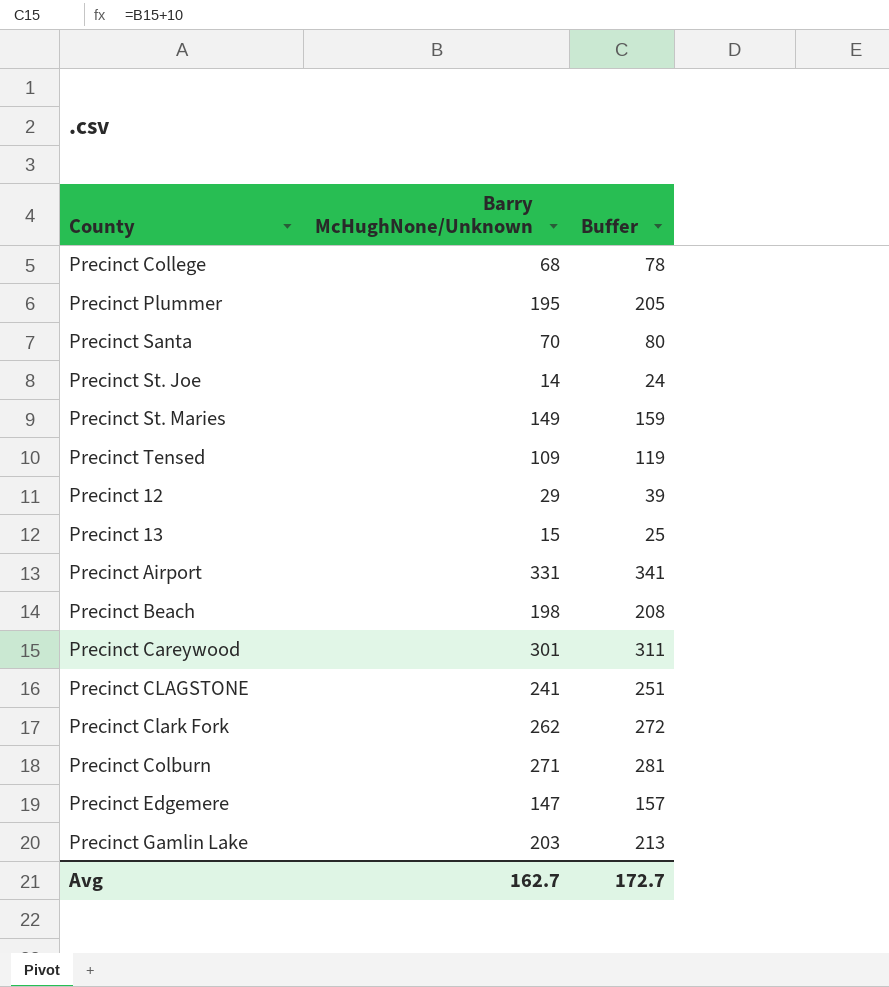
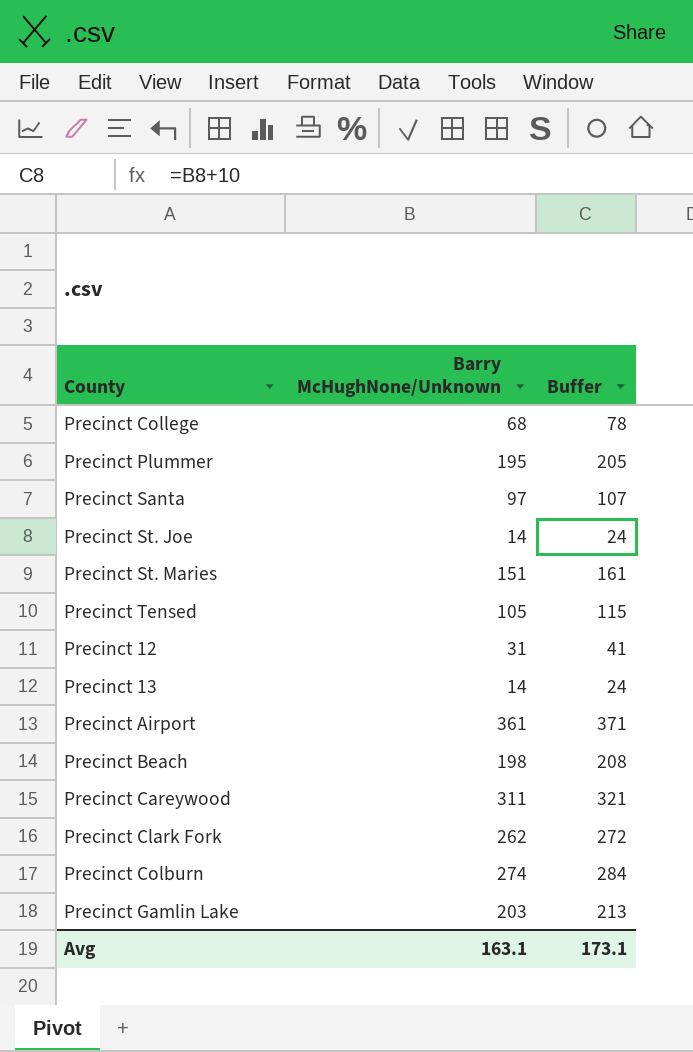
row Precinct CLAGSTONE: 241 | 251 -> none
row Precinct Edgemere: 147 | 157 -> none
Precinct Santa | Barry McHughNone/Unknown: 70 -> 97
Precinct Santa | Buffer: 80 -> 107
Precinct St. Maries | Barry McHughNone/Unknown: 149 -> 151
Precinct St. Maries | Buffer: 159 -> 161
Precinct Tensed | Barry McHughNone/Unknown: 109 -> 105
Precinct Tensed | Buffer: 119 -> 115
Precinct 12 | Barry McHughNone/Unknown: 29 -> 31
Precinct 12 | Buffer: 39 -> 41
Precinct 13 | Barry McHughNone/Unknown: 15 -> 14
Precinct 13 | Buffer: 25 -> 24
Precinct Airport | Barry McHughNone/Unknown: 331 -> 361
Precinct Airport | Buffer: 341 -> 371
Precinct Careywood | Barry McHughNone/Unknown: 301 -> 311
Precinct Careywood | Buffer: 311 -> 321
Precinct Colburn | Barry McHughNone/Unknown: 271 -> 274
Precinct Colburn | Buffer: 281 -> 284
Avg | Barry McHughNone/Unknown: 162.7 -> 163.1
Avg | Buffer: 172.7 -> 173.1

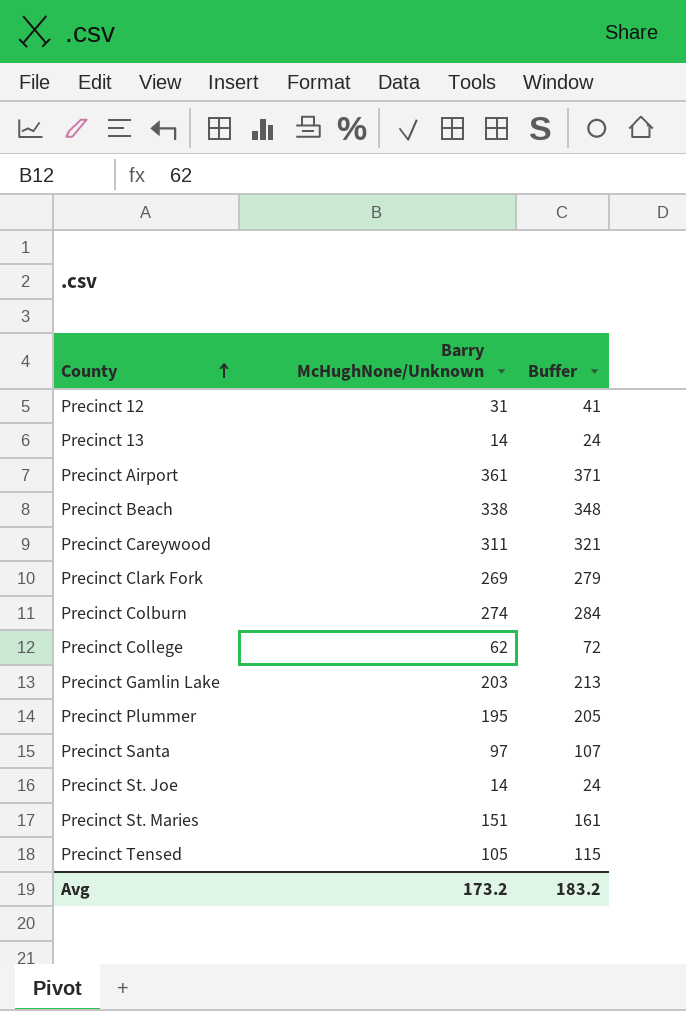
row order: none -> County ascending
Precinct Beach | Barry McHughNone/Unknown: 198 -> 338
Precinct Beach | Buffer: 208 -> 348
Precinct Clark Fork | Barry McHughNone/Unknown: 262 -> 269
Precinct Clark Fork | Buffer: 272 -> 279
Precinct College | Barry McHughNone/Unknown: 68 -> 62
Precinct College | Buffer: 78 -> 72
Avg | Barry McHughNone/Unknown: 163.1 -> 173.2
Avg | Buffer: 173.1 -> 183.2

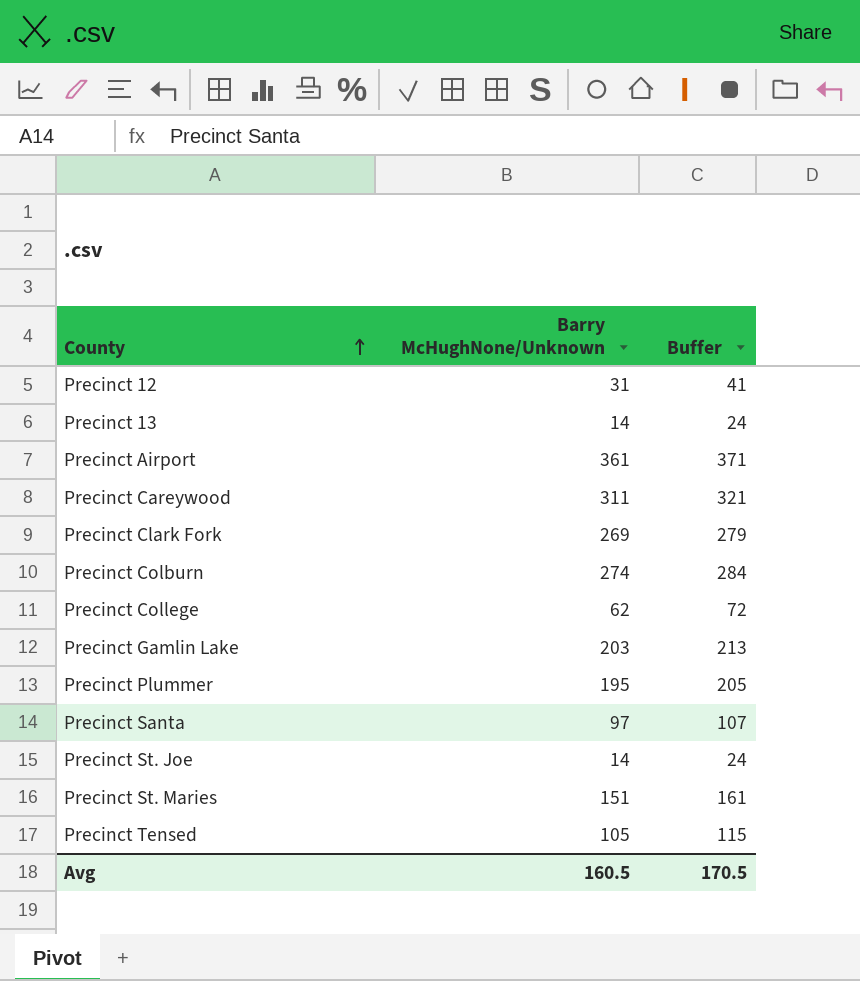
row Precinct Beach: 338 | 348 -> none
Avg | Barry McHughNone/Unknown: 173.2 -> 160.5
Avg | Buffer: 183.2 -> 170.5

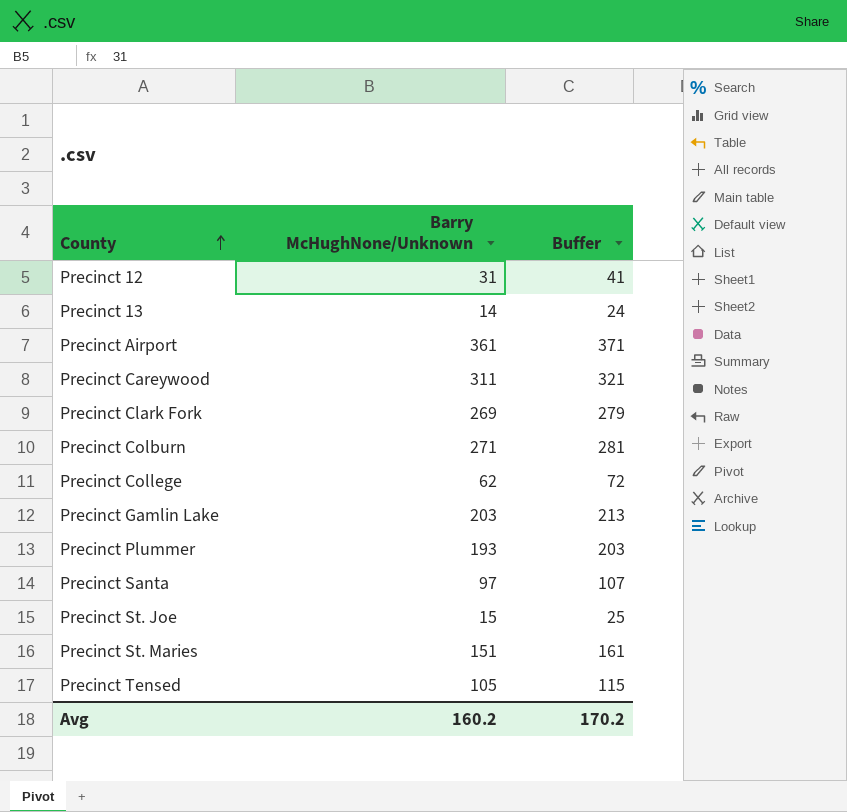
Precinct Colburn | Barry McHughNone/Unknown: 274 -> 271
Precinct Colburn | Buffer: 284 -> 281
Precinct Plummer | Barry McHughNone/Unknown: 195 -> 193
Precinct Plummer | Buffer: 205 -> 203
Precinct St. Joe | Barry McHughNone/Unknown: 14 -> 15
Precinct St. Joe | Buffer: 24 -> 25
Avg | Barry McHughNone/Unknown: 160.5 -> 160.2
Avg | Buffer: 170.5 -> 170.2

